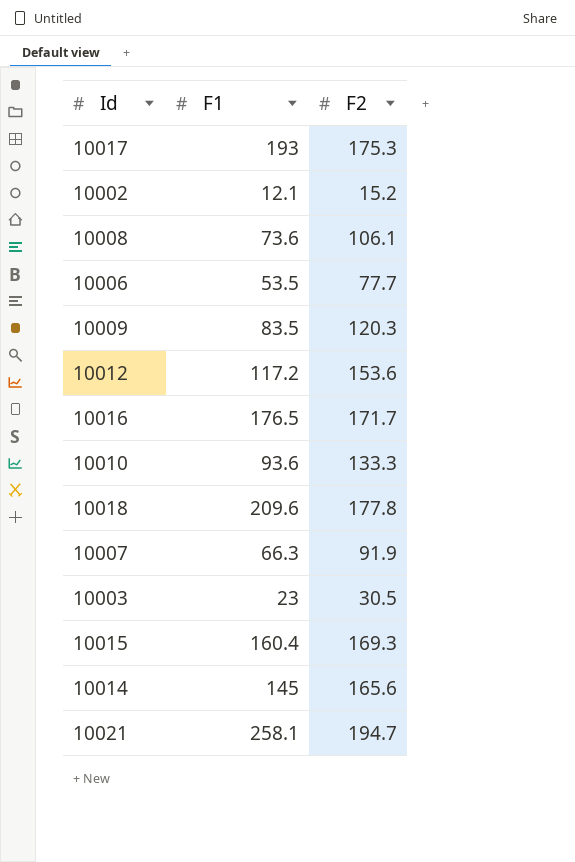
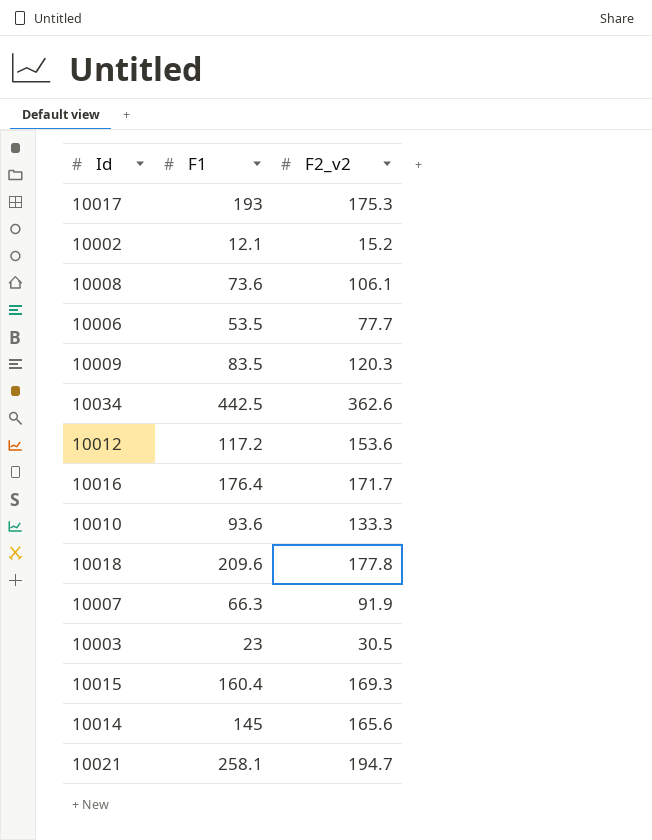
column name: F2 -> F2_v2
row 10034: none -> 442.5 | 362.6
10016 | F1: 176.5 -> 176.4

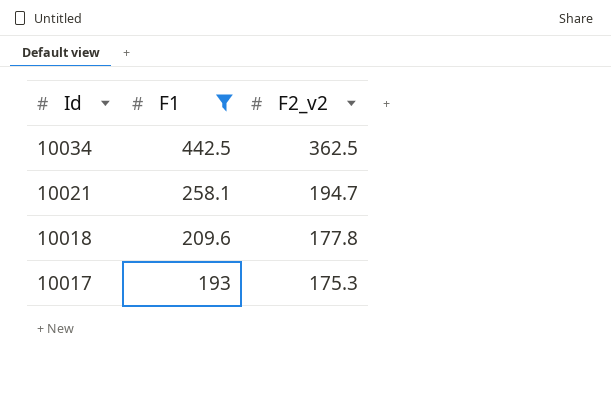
filter: none -> F1 >= 193
row order: none -> Id descending
10034 | F2_v2: 362.6 -> 362.5

